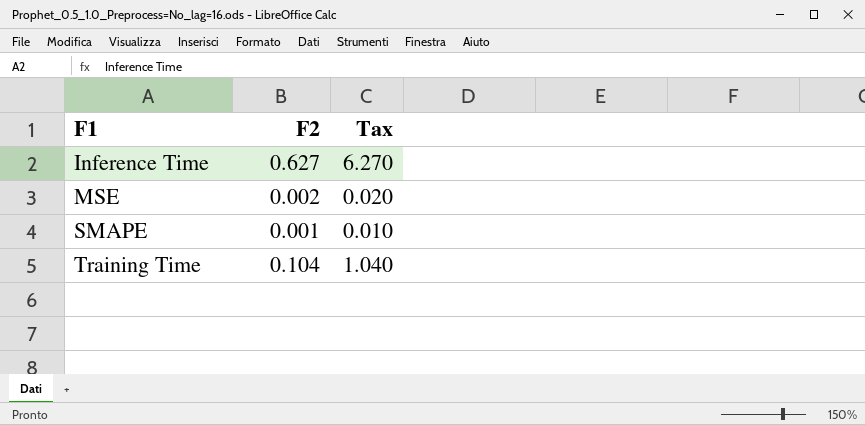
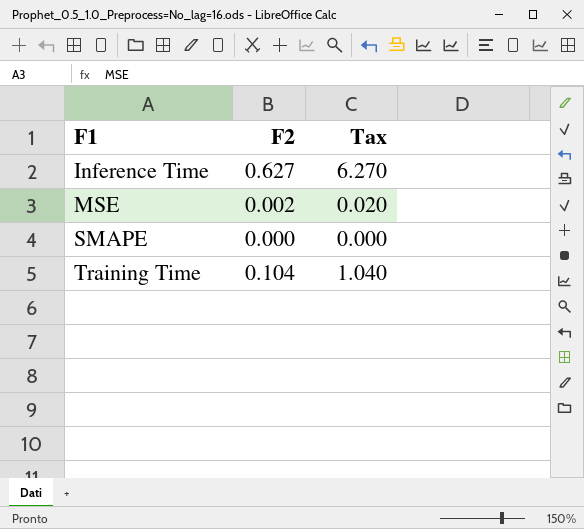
SMAPE | F2: 0.001 -> 0.000
SMAPE | Tax: 0.010 -> 0.000

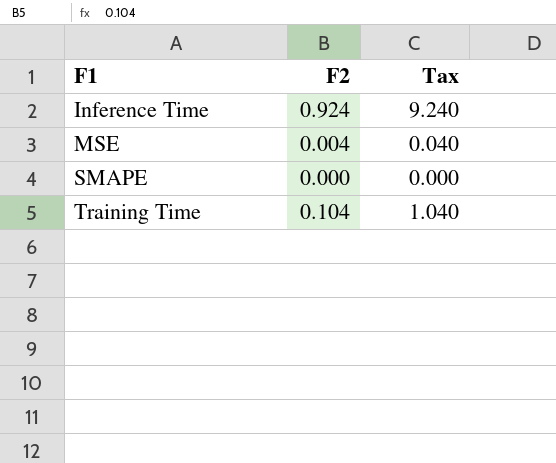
Inference Time | F2: 0.627 -> 0.924
Inference Time | Tax: 6.270 -> 9.240
MSE | F2: 0.002 -> 0.004
MSE | Tax: 0.020 -> 0.040

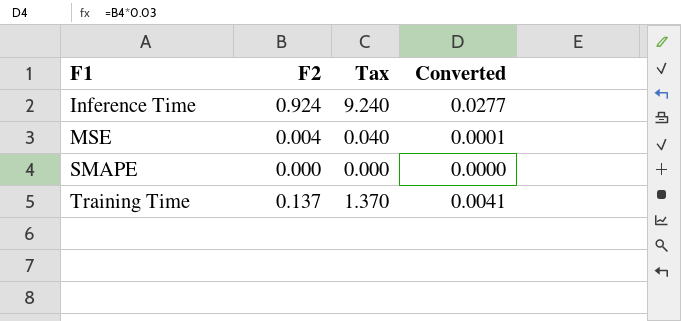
column Converted | formula: none -> [F2] * 0.03
Training Time | F2: 0.104 -> 0.137
Training Time | Tax: 1.040 -> 1.370

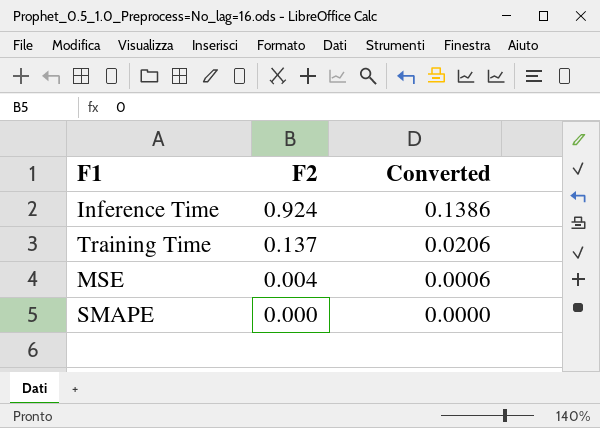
row order: F1 ascending -> F2 descending
column Tax | formula: [F2] * 10 -> none
column Converted | formula: [F2] * 0.03 -> [F2] * 0.15

